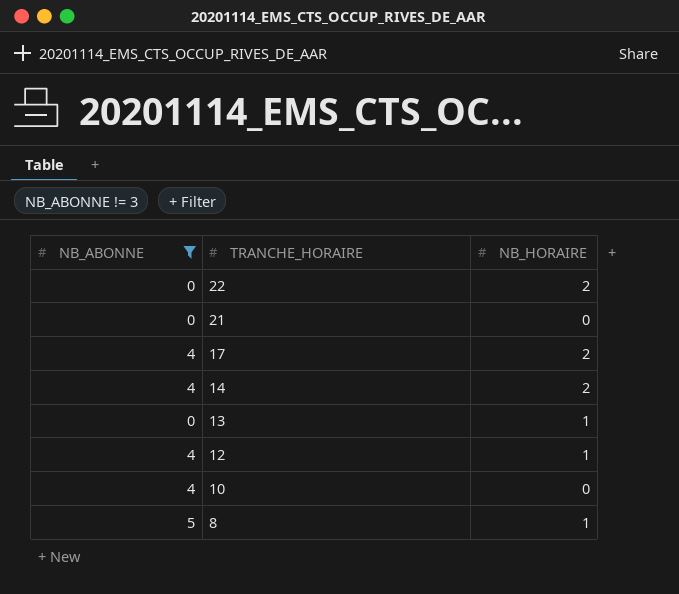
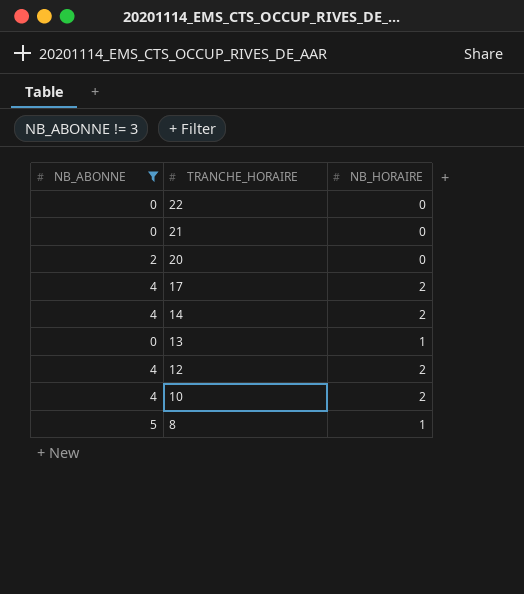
22 | NB_HORAIRE: 2 -> 0
row 20: none -> 2 | 0
12 | NB_HORAIRE: 1 -> 2
10 | NB_HORAIRE: 0 -> 2

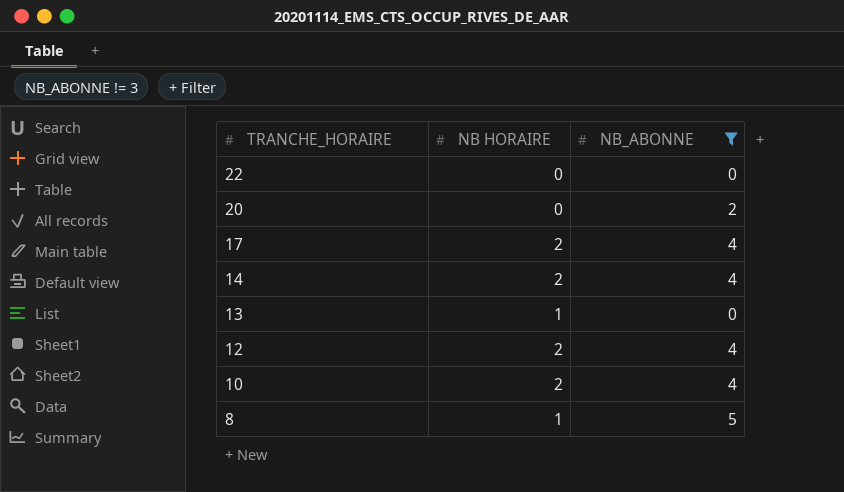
column name: NB_HORAIRE -> NB HORAIRE
column NB_ABONNE | position: 1 -> 3
row 21: 0 | 0 -> none

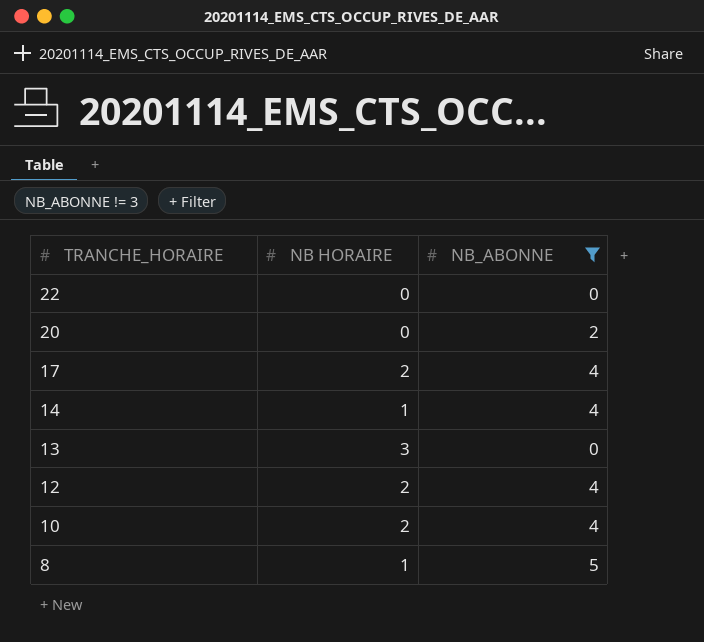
14 | NB HORAIRE: 2 -> 1
13 | NB HORAIRE: 1 -> 3

